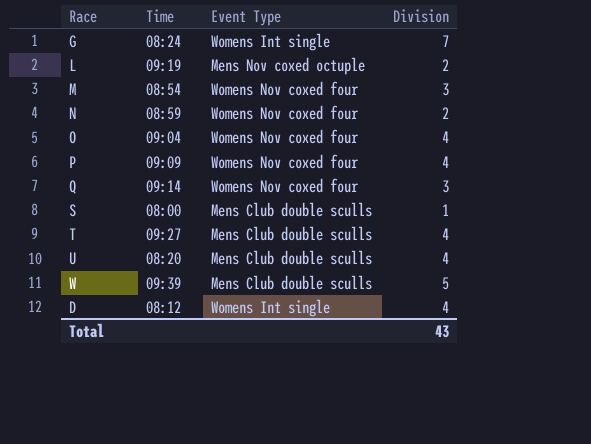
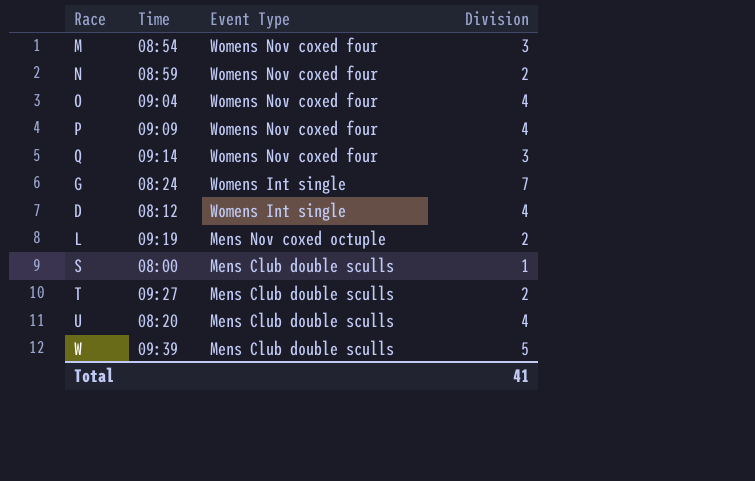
row order: none -> Event Type descending
T | Division: 4 -> 2
Total | Division: 43 -> 41

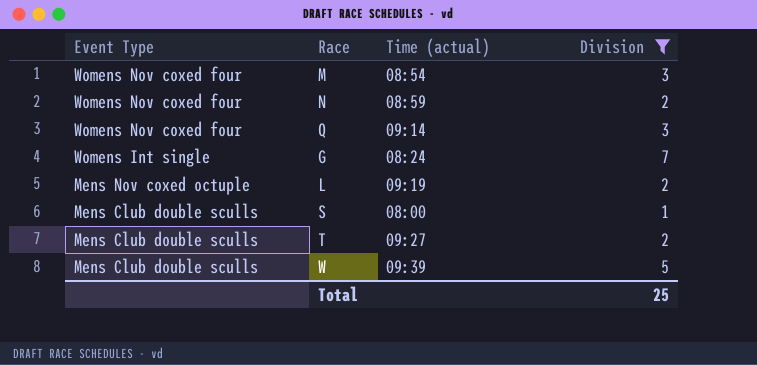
filter: none -> Division != 4
column Event Type | position: 3 -> 1
column name: Time -> Time (actual)
Total | Division: 41 -> 25

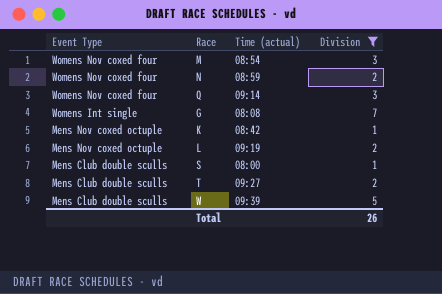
G | Time (actual): 08:24 -> 08:08
row K: none -> Mens Nov coxed octuple | 08:42 | 1
Total | Division: 25 -> 26

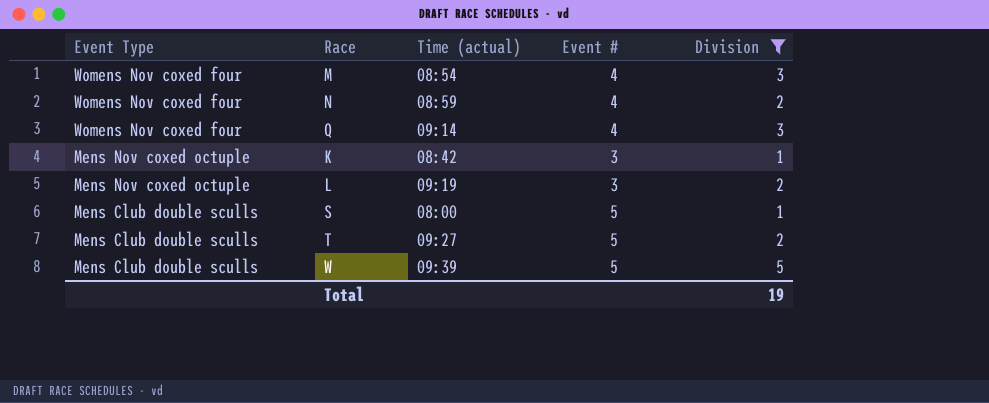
column Event # | position: none -> 4
row G: Womens Int single | 08:08 | 7 -> none
Total | Division: 26 -> 19

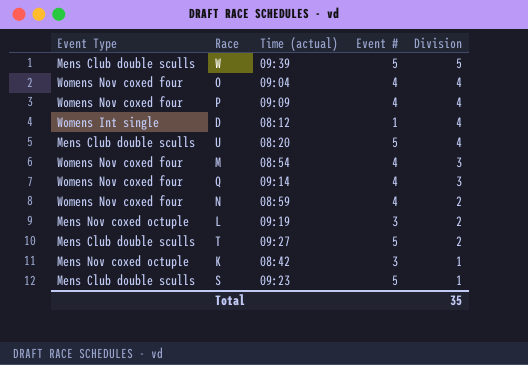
filter: Division != 4 -> none
row order: Event Type descending -> Division descending
S | Time (actual): 08:00 -> 09:23
Total | Division: 19 -> 35

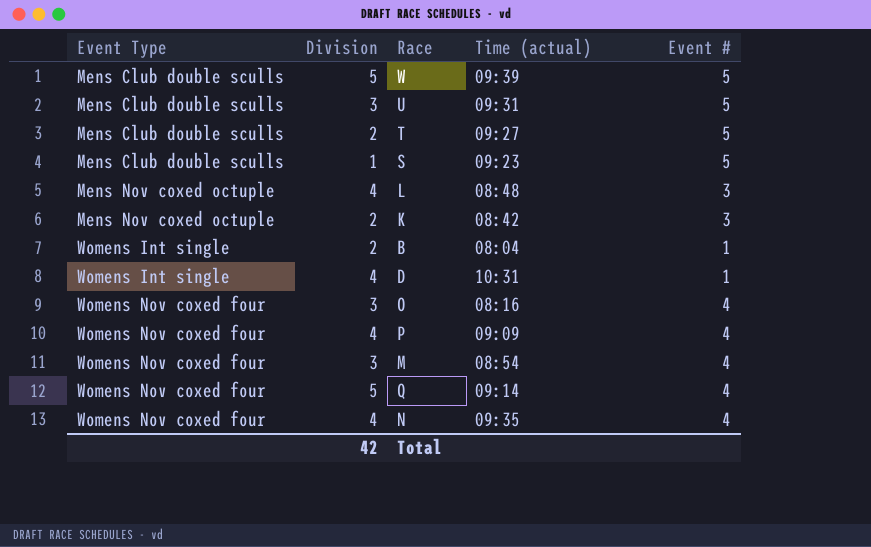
row order: Division descending -> Event Type ascending
column Division | position: 5 -> 2
U | Division: 4 -> 3
U | Time (actual): 08:20 -> 09:31
L | Division: 2 -> 4
L | Time (actual): 09:19 -> 08:48
K | Division: 1 -> 2
row B: none -> Womens Int single | 2 | 08:04 | 1
D | Time (actual): 08:12 -> 10:31
O | Division: 4 -> 3
O | Time (actual): 09:04 -> 08:16
Q | Division: 3 -> 5
N | Division: 2 -> 4
N | Time (actual): 08:59 -> 09:35
Total | Division: 35 -> 42

